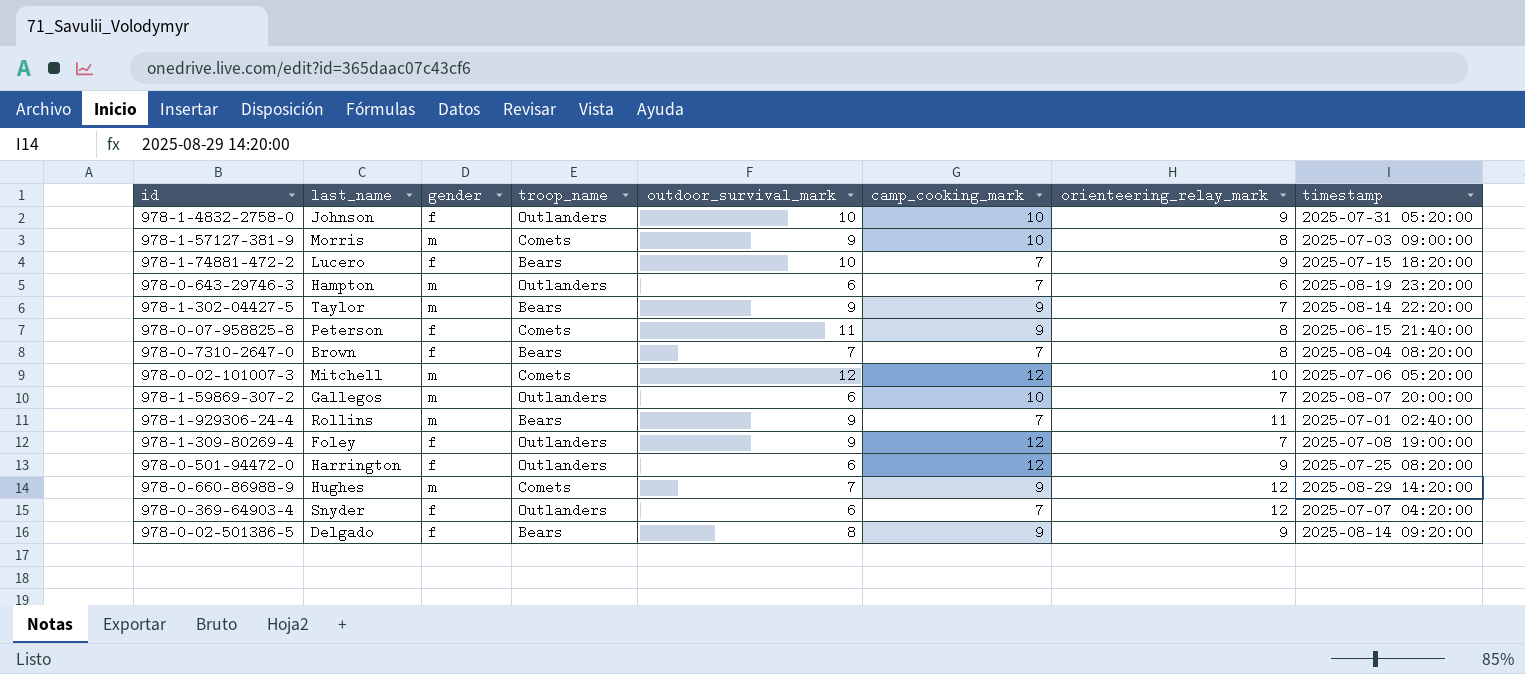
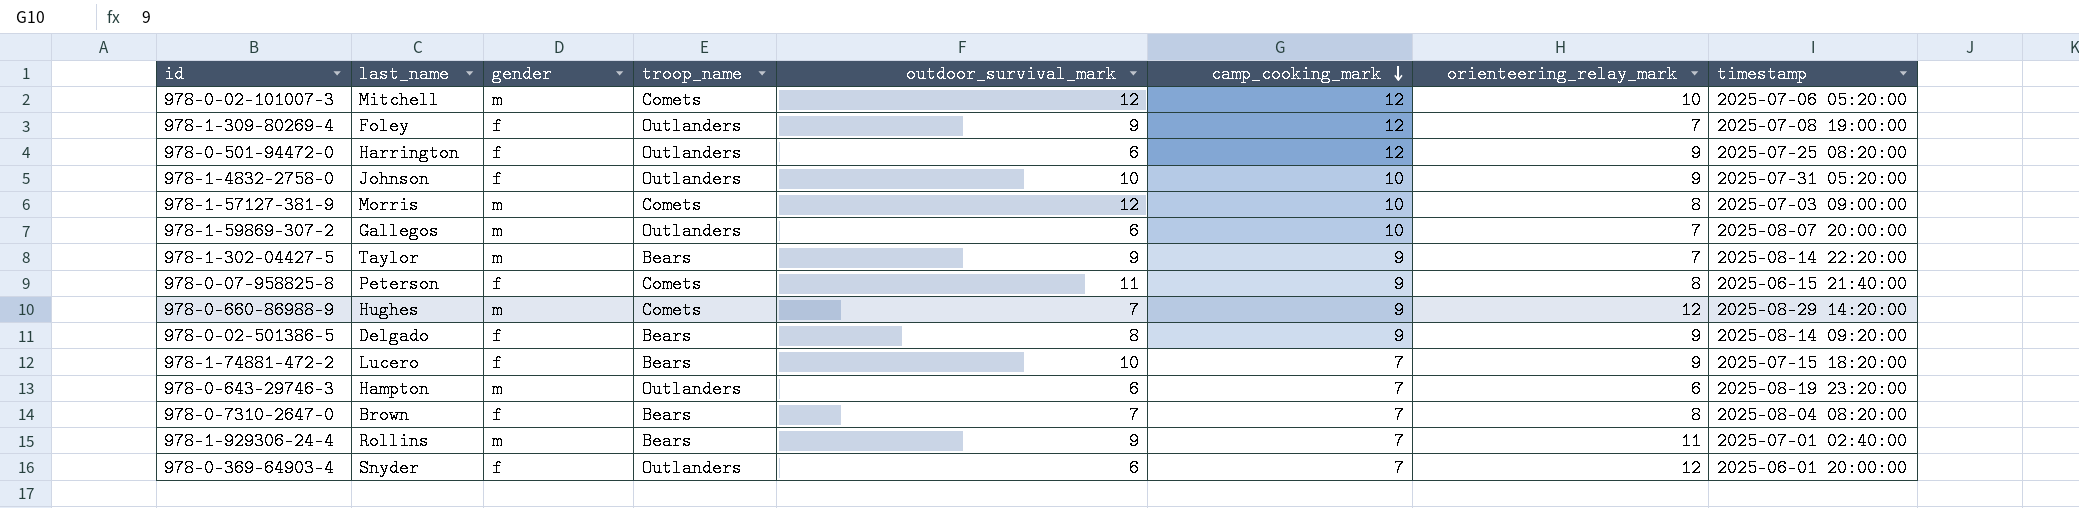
row order: none -> camp_cooking_mark descending
978-1-57127-381-9 | outdoor_survival_mark: 9 -> 12
978-0-369-64903-4 | timestamp: 2025-07-07 04:20:00 -> 2025-06-01 20:00:00

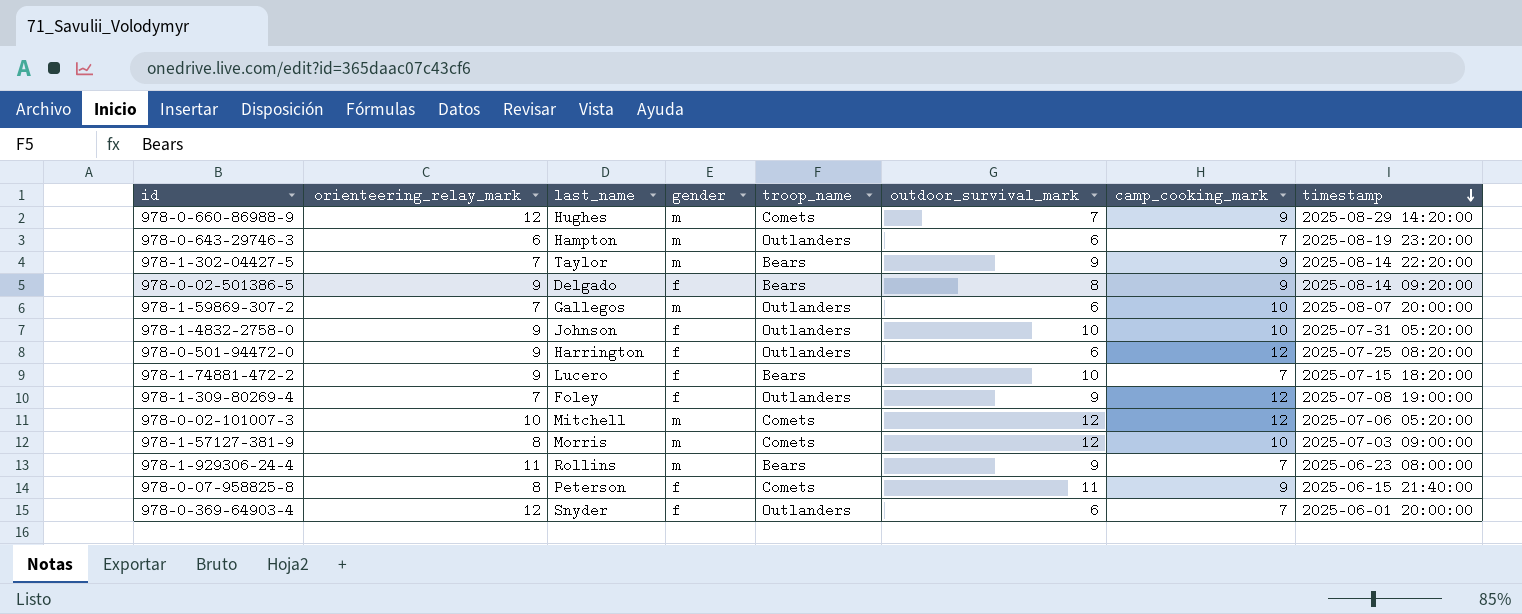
row order: camp_cooking_mark descending -> timestamp descending
column orienteering_relay_mark | position: 7 -> 2
row 978-0-7310-2647-0: Brown | f | Bears | 7 | 7 | 8 | 2025-08-04 08:20:00 -> none
978-1-929306-24-4 | timestamp: 2025-07-01 02:40:00 -> 2025-06-23 08:00:00

